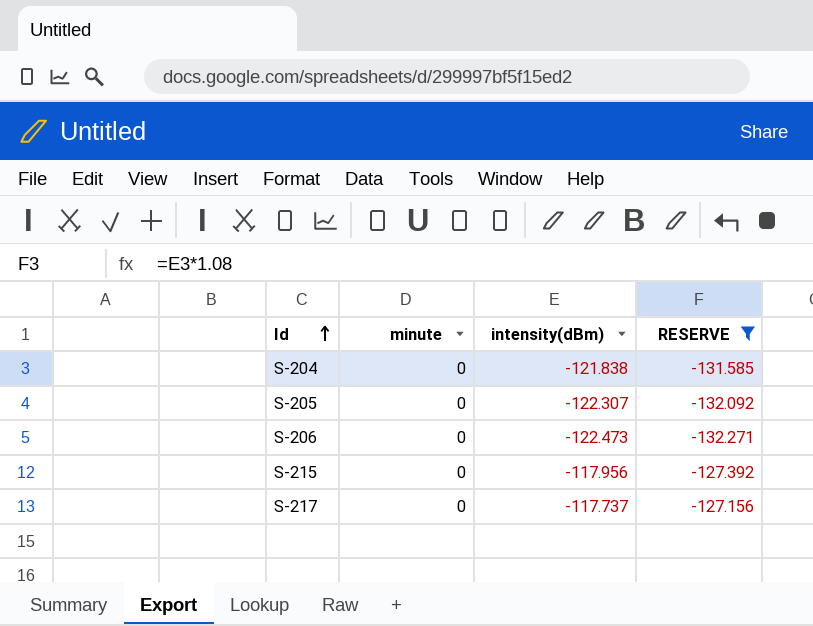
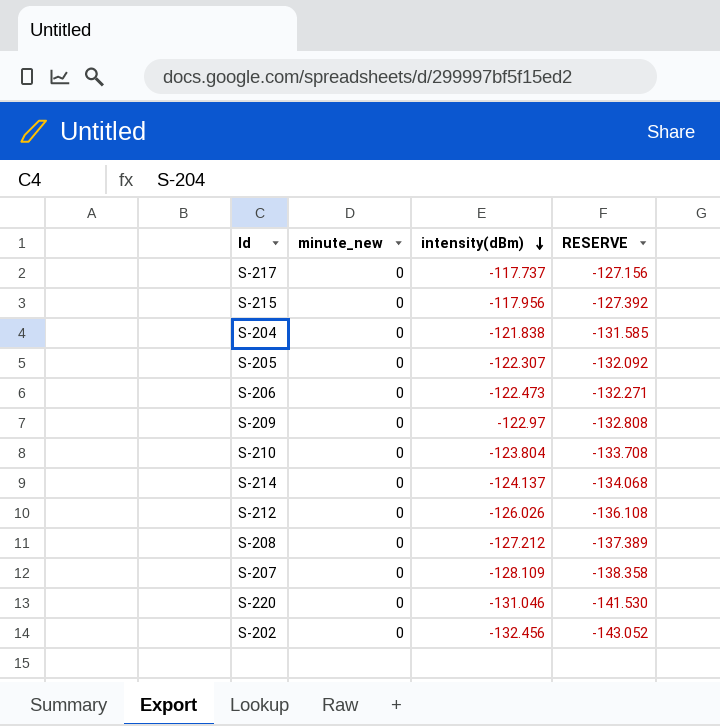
filter: RESERVE >= -132.271 -> none
row order: Id ascending -> intensity(dBm) descending
column name: minute -> minute_new

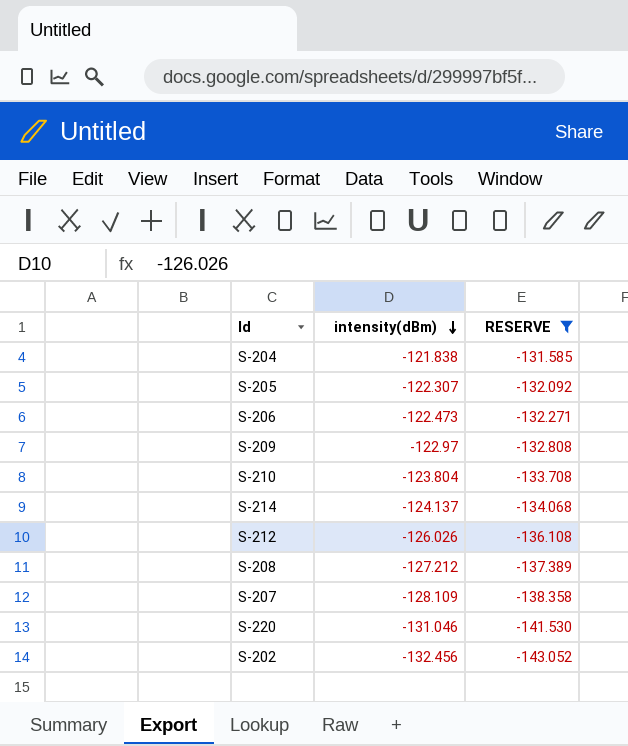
filter: none -> RESERVE <= -131.585
column minute_new | position: 2 -> none

